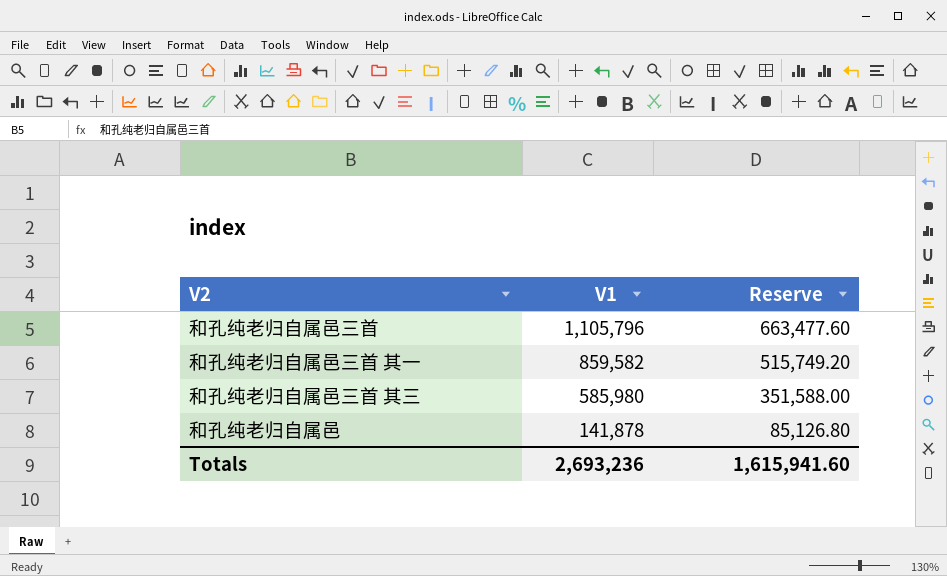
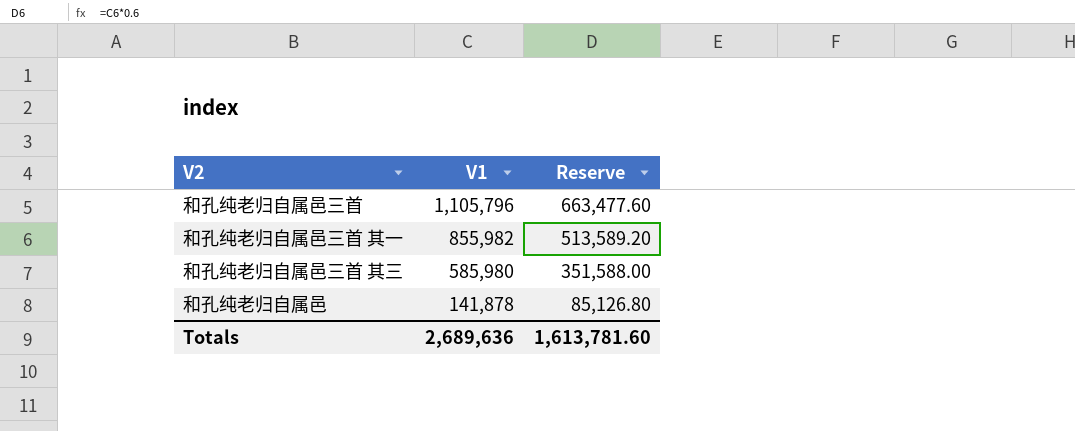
和孔纯老归自属邑三首 其一 | V1: 859,582 -> 855,982
和孔纯老归自属邑三首 其一 | Reserve: 515,749.20 -> 513,589.20
Totals | V1: 2,693,236 -> 2,689,636
Totals | Reserve: 1,615,941.60 -> 1,613,781.60

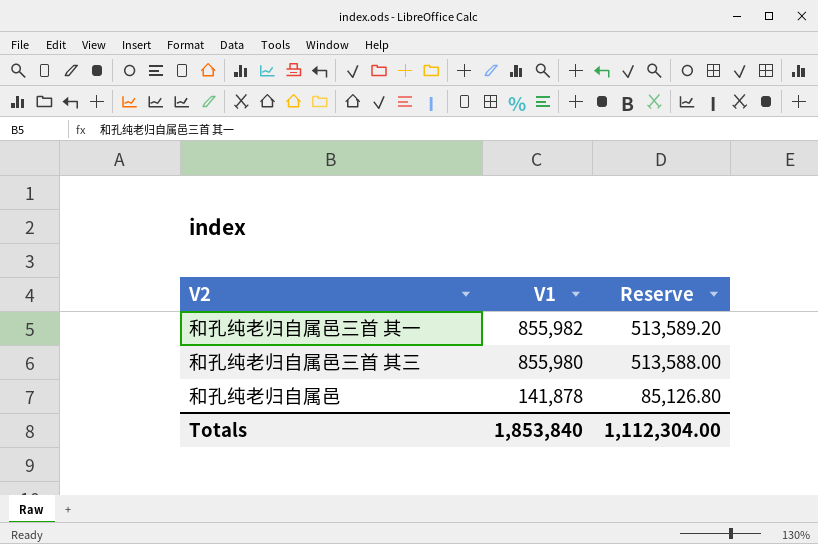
row 和孔纯老归自属邑三首: 1,105,796 | 663,477.60 -> none
和孔纯老归自属邑三首 其三 | V1: 585,980 -> 855,980
和孔纯老归自属邑三首 其三 | Reserve: 351,588.00 -> 513,588.00
Totals | V1: 2,689,636 -> 1,853,840
Totals | Reserve: 1,613,781.60 -> 1,112,304.00

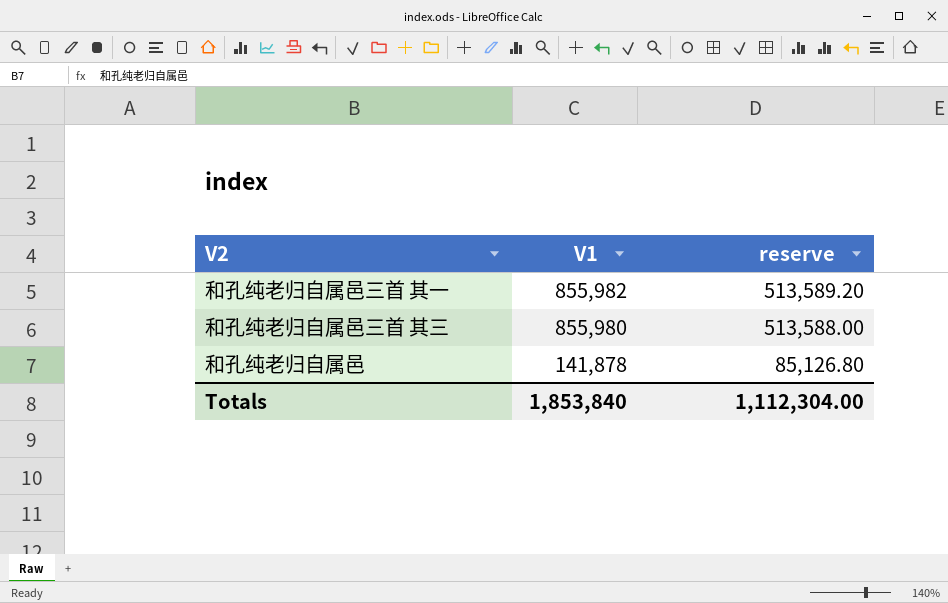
column name: Reserve -> reserve

